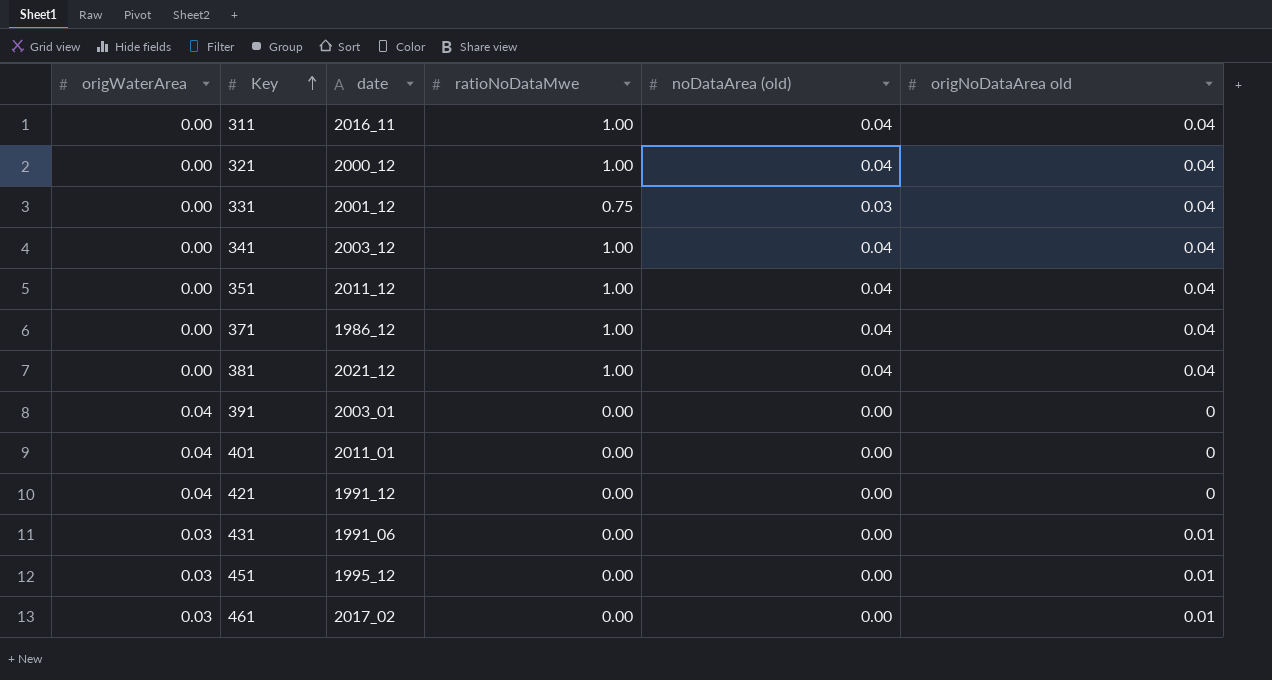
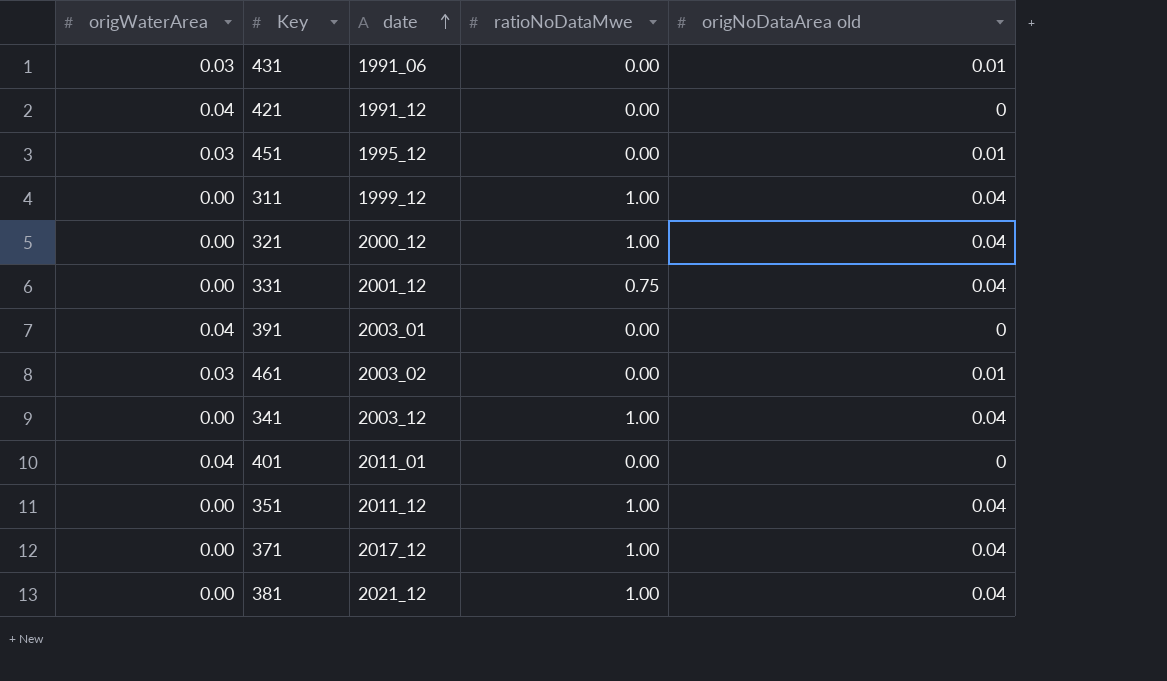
row order: Key ascending -> date ascending
column noDataArea (old) | position: 5 -> none
311 | date: 2016_11 -> 1999_12
461 | date: 2017_02 -> 2003_02
371 | date: 1986_12 -> 2017_12

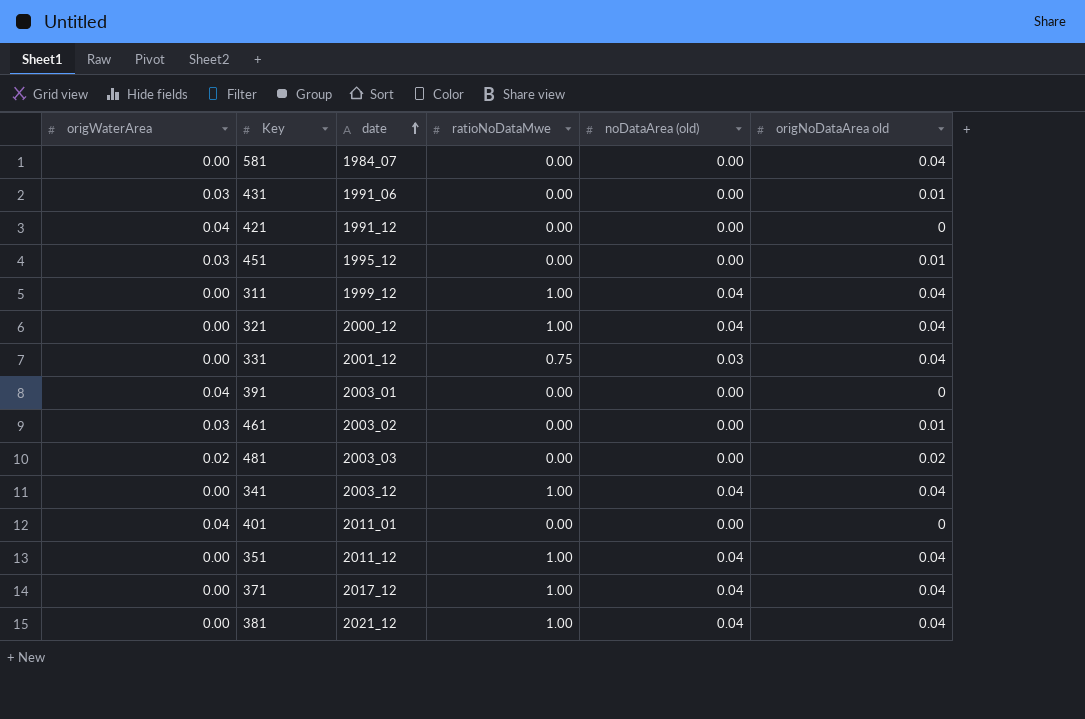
column noDataArea (old) | position: none -> 5
row 581: none -> 0.00 | 1984_07 | 0.00 | 0.00 | 0.04
row 481: none -> 0.02 | 2003_03 | 0.00 | 0.00 | 0.02

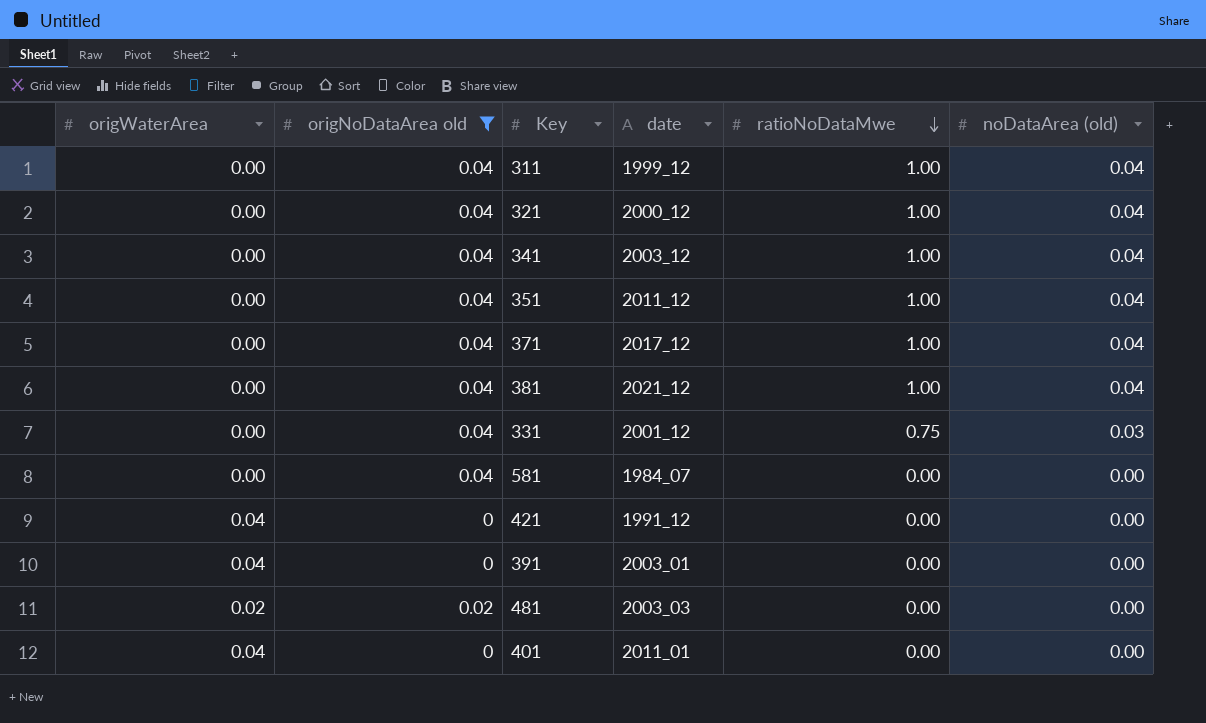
filter: none -> origNoDataArea old != 0.01
row order: date ascending -> ratioNoDataMwe descending
column origNoDataArea old | position: 6 -> 2

